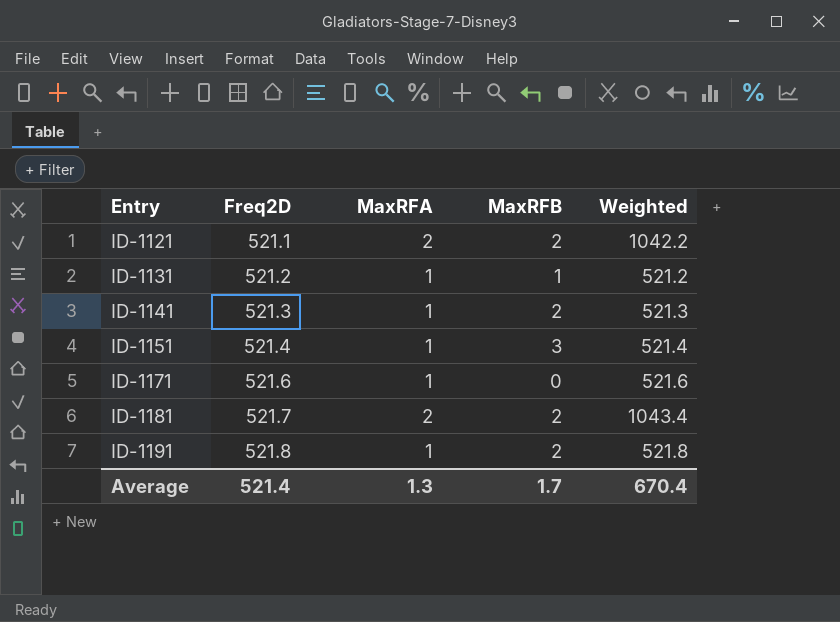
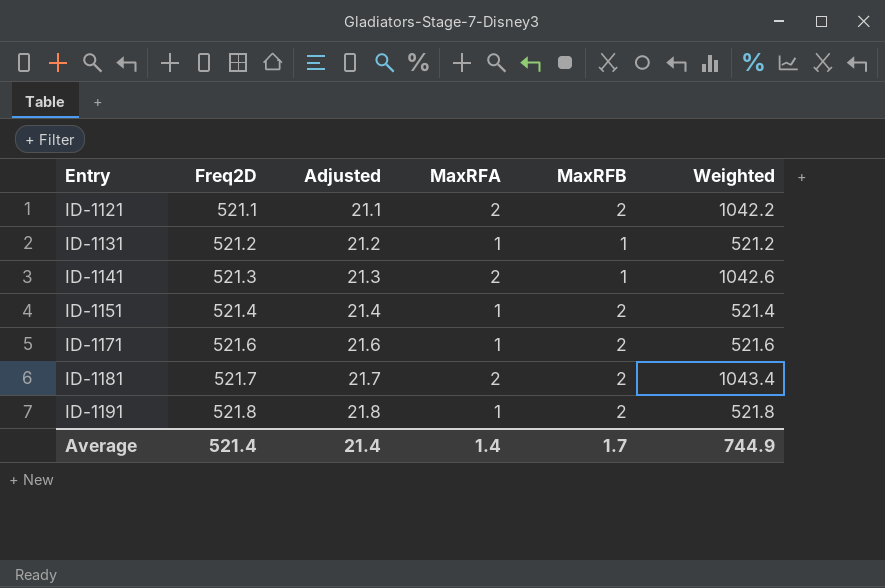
column Adjusted | formula: none -> [Freq2D] - 500
ID-1141 | MaxRFA: 1 -> 2
ID-1141 | MaxRFB: 2 -> 1
ID-1141 | Weighted: 521.3 -> 1042.6
ID-1151 | MaxRFB: 3 -> 2
ID-1171 | MaxRFB: 0 -> 2
Average | MaxRFA: 1.3 -> 1.4
Average | Weighted: 670.4 -> 744.9

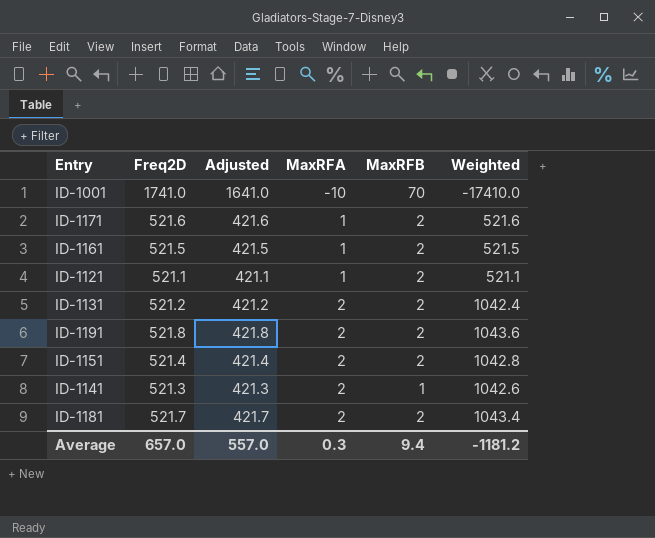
row order: Entry ascending -> MaxRFA ascending
column Adjusted | formula: [Freq2D] - 500 -> [Freq2D] - 100
row ID-1001: none -> 1741.0 | 1641.0 | -10 | 70 | -17410.0
row ID-1161: none -> 521.5 | 421.5 | 1 | 2 | 521.5
ID-1121 | MaxRFA: 2 -> 1
ID-1121 | Weighted: 1042.2 -> 521.1
ID-1131 | MaxRFA: 1 -> 2
ID-1131 | MaxRFB: 1 -> 2
ID-1131 | Weighted: 521.2 -> 1042.4
ID-1191 | MaxRFA: 1 -> 2
ID-1191 | Weighted: 521.8 -> 1043.6
ID-1151 | MaxRFA: 1 -> 2
ID-1151 | Weighted: 521.4 -> 1042.8
Average | Freq2D: 521.4 -> 657.0
Average | Adjusted: 21.4 -> 557.0
Average | MaxRFA: 1.4 -> 0.3
Average | MaxRFB: 1.7 -> 9.4
Average | Weighted: 744.9 -> -1181.2

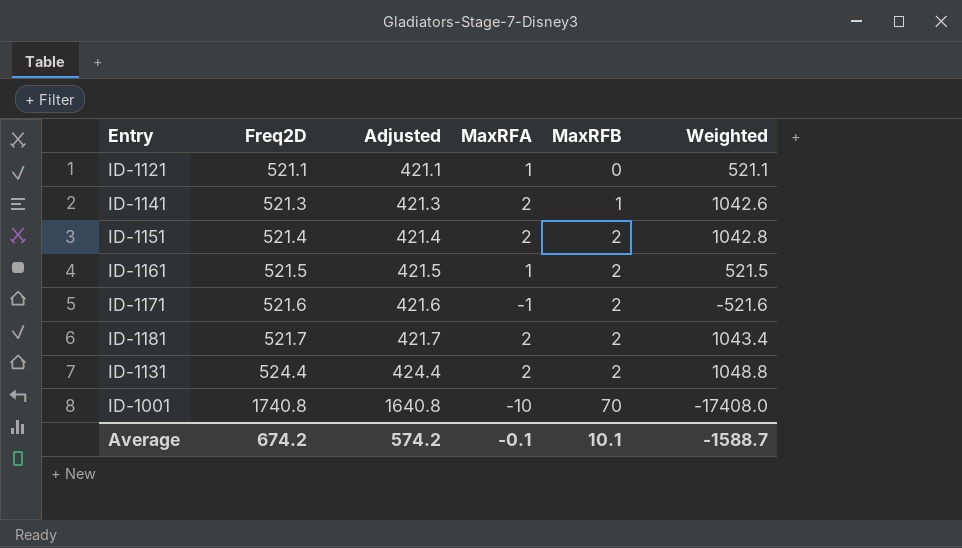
row order: MaxRFA ascending -> Freq2D ascending
row ID-1191: 521.8 | 421.8 | 2 | 2 | 1043.6 -> none
ID-1121 | MaxRFB: 2 -> 0
ID-1171 | MaxRFA: 1 -> -1
ID-1171 | Weighted: 521.6 -> -521.6
ID-1131 | Freq2D: 521.2 -> 524.4
ID-1131 | Adjusted: 421.2 -> 424.4
ID-1131 | Weighted: 1042.4 -> 1048.8
ID-1001 | Freq2D: 1741.0 -> 1740.8
ID-1001 | Adjusted: 1641.0 -> 1640.8
ID-1001 | Weighted: -17410.0 -> -17408.0
Average | Freq2D: 657.0 -> 674.2
Average | Adjusted: 557.0 -> 574.2
Average | MaxRFA: 0.3 -> -0.1
Average | MaxRFB: 9.4 -> 10.1
Average | Weighted: -1181.2 -> -1588.7

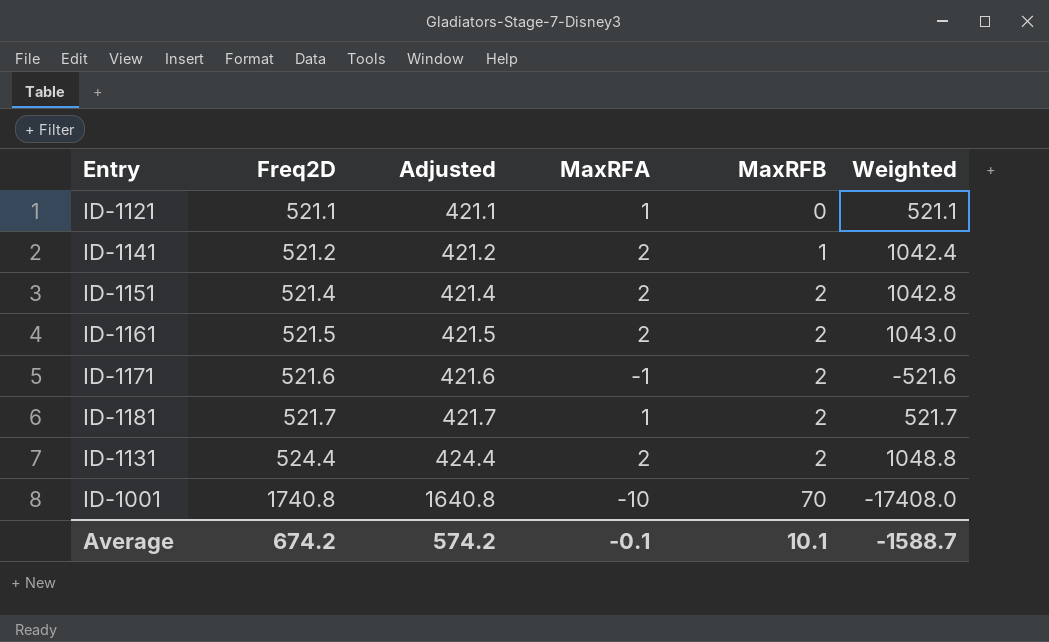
ID-1141 | Freq2D: 521.3 -> 521.2
ID-1141 | Adjusted: 421.3 -> 421.2
ID-1141 | Weighted: 1042.6 -> 1042.4
ID-1161 | MaxRFA: 1 -> 2
ID-1161 | Weighted: 521.5 -> 1043.0
ID-1181 | MaxRFA: 2 -> 1
ID-1181 | Weighted: 1043.4 -> 521.7

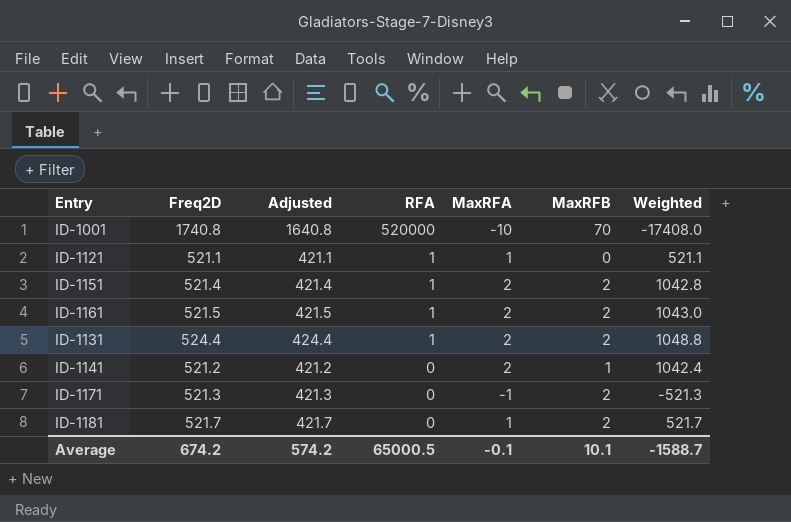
row order: Freq2D ascending -> RFA descending
column RFA | position: none -> 4
ID-1171 | Freq2D: 521.6 -> 521.3
ID-1171 | Adjusted: 421.6 -> 421.3
ID-1171 | Weighted: -521.6 -> -521.3

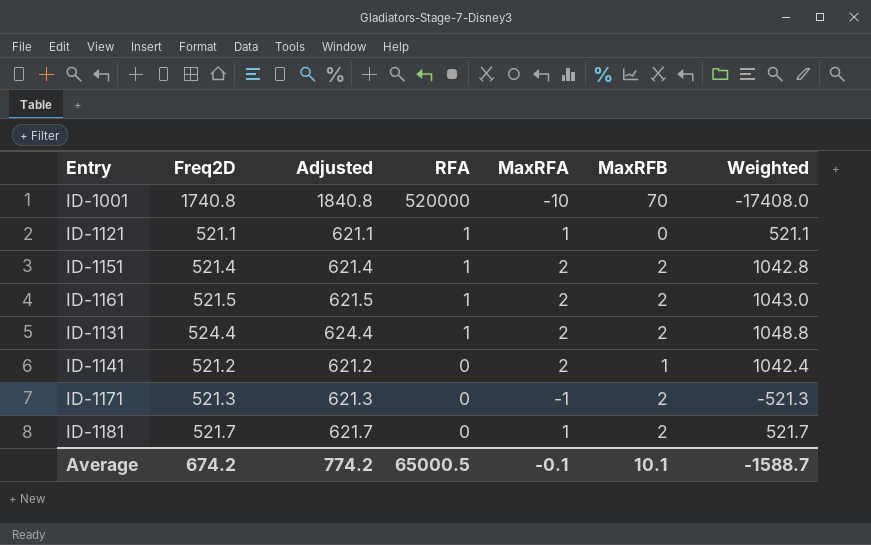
column Adjusted | formula: [Freq2D] - 100 -> [Freq2D] + 100
Average | Adjusted: 574.2 -> 774.2

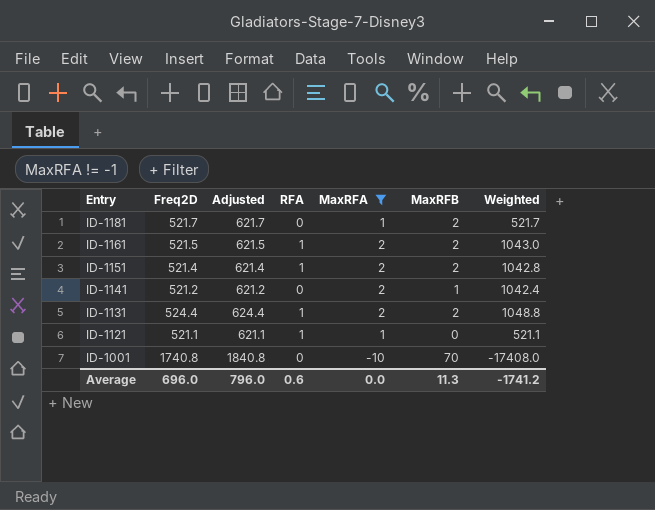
filter: none -> MaxRFA != -1
row order: RFA descending -> Entry descending
ID-1001 | RFA: 520000 -> 0
Average | Freq2D: 674.2 -> 696.0
Average | Adjusted: 774.2 -> 796.0
Average | RFA: 65000.5 -> 0.6
Average | MaxRFA: -0.1 -> 0.0
Average | MaxRFB: 10.1 -> 11.3
Average | Weighted: -1588.7 -> -1741.2

